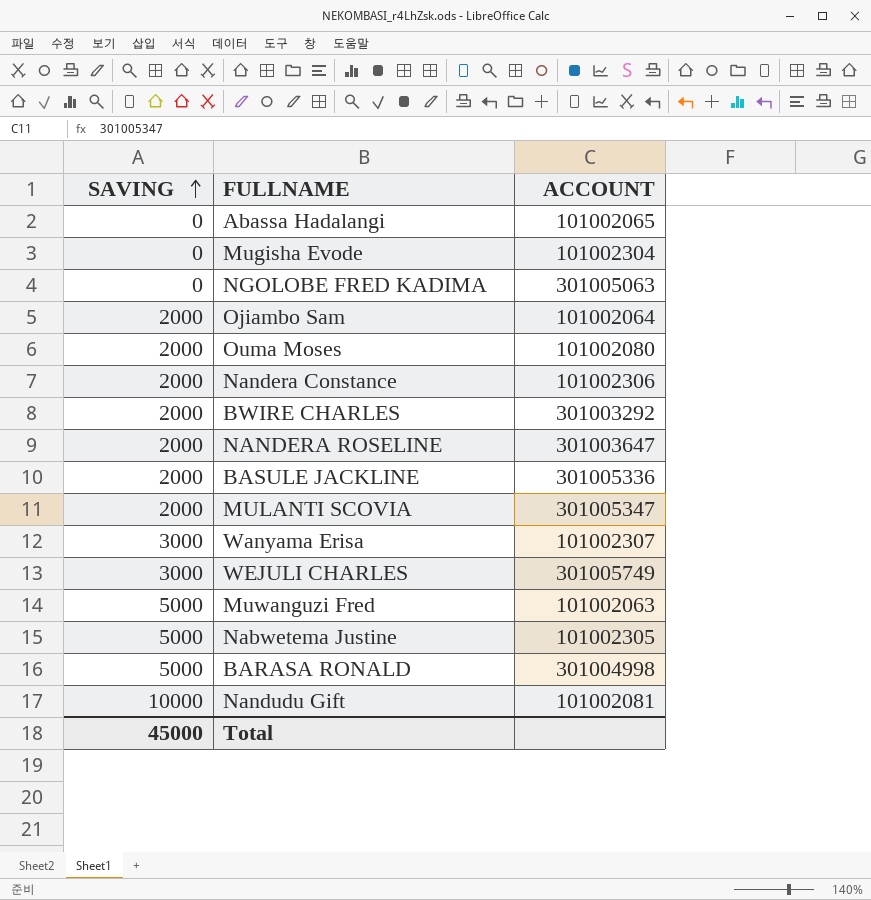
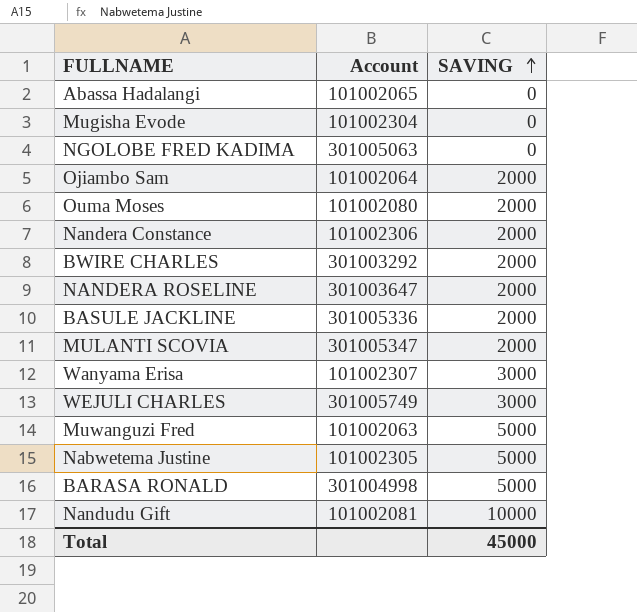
column name: ACCOUNT -> Account
column SAVING | position: 1 -> 3

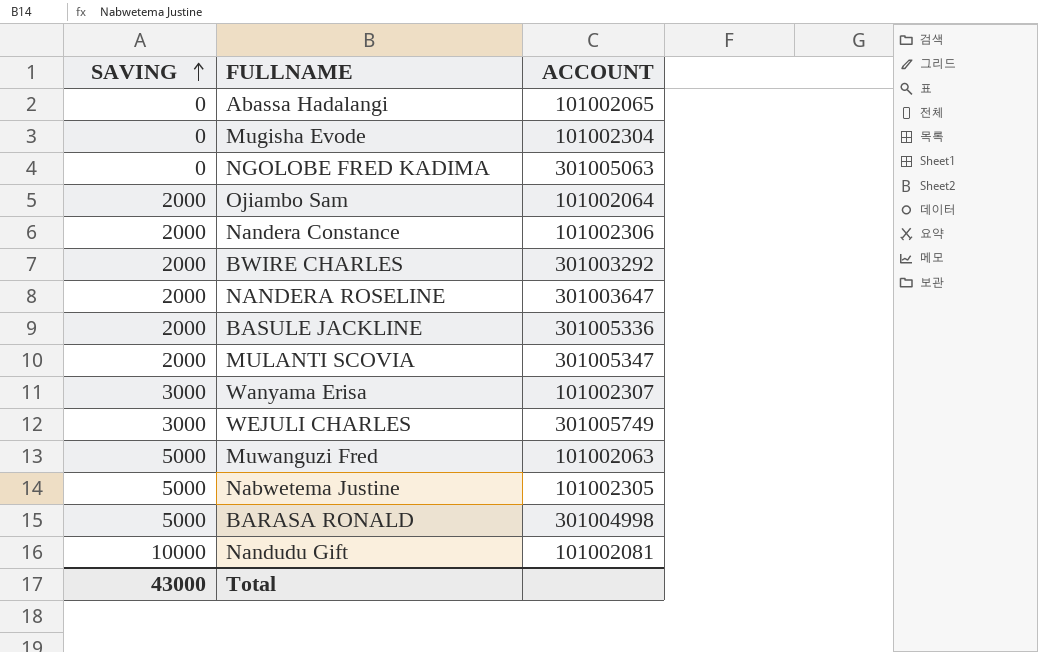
column SAVING | position: 3 -> 1
column name: Account -> ACCOUNT
row Ouma Moses: 101002080 | 2000 -> none
Total | SAVING: 45000 -> 43000

